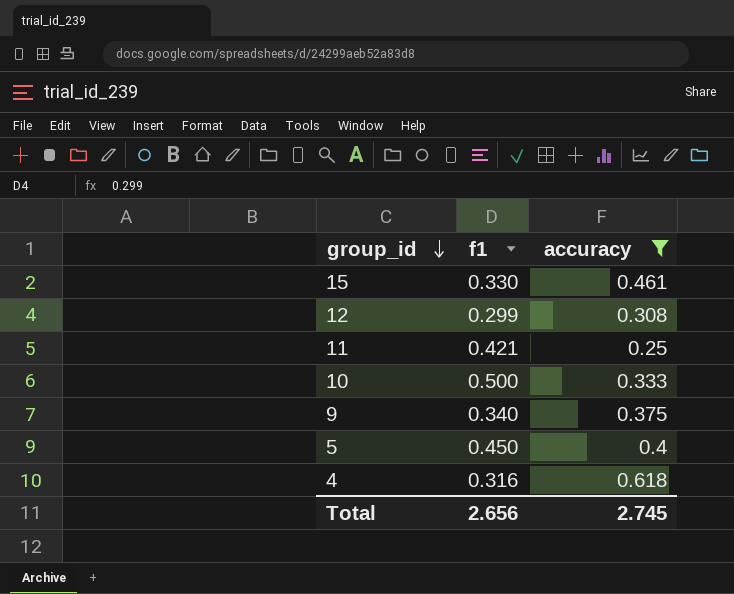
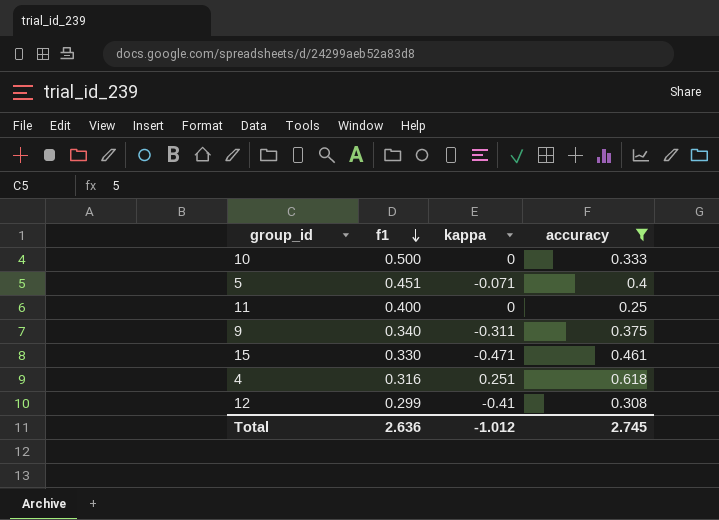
row order: group_id descending -> f1 descending
column kappa | position: none -> 3
5 | f1: 0.450 -> 0.451
11 | f1: 0.421 -> 0.400
Total | f1: 2.656 -> 2.636

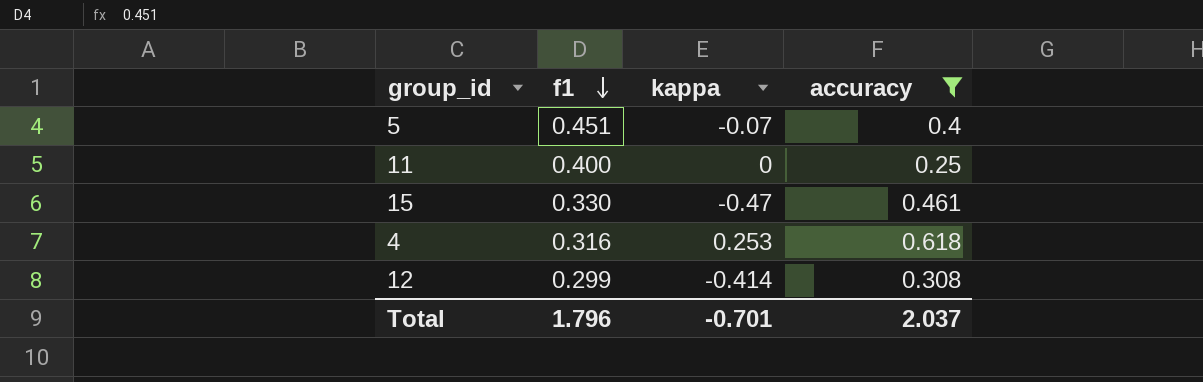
row 10: 0.500 | 0 | 0.333 -> none
row 9: 0.340 | -0.311 | 0.375 -> none
5 | kappa: -0.071 -> -0.07
15 | kappa: -0.471 -> -0.47
4 | kappa: 0.251 -> 0.253
12 | kappa: -0.41 -> -0.414
Total | f1: 2.636 -> 1.796
Total | kappa: -1.012 -> -0.701
Total | accuracy: 2.745 -> 2.037

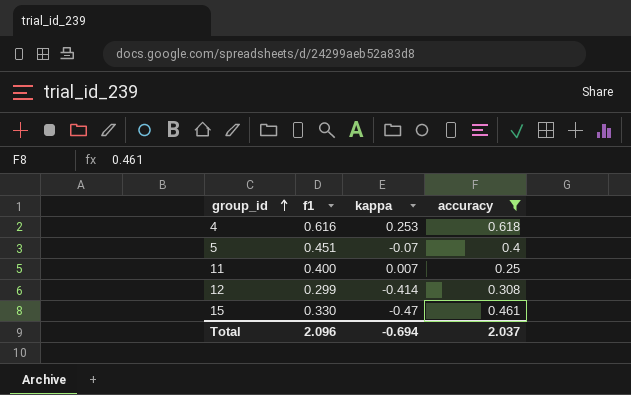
row order: f1 descending -> group_id ascending
4 | f1: 0.316 -> 0.616
11 | kappa: 0 -> 0.007
Total | f1: 1.796 -> 2.096
Total | kappa: -0.701 -> -0.694

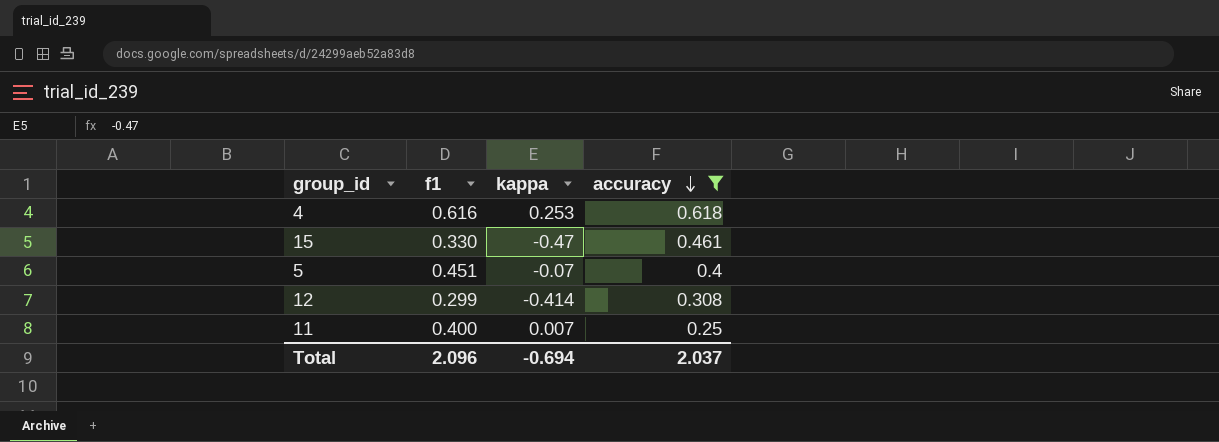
row order: group_id ascending -> accuracy descending

